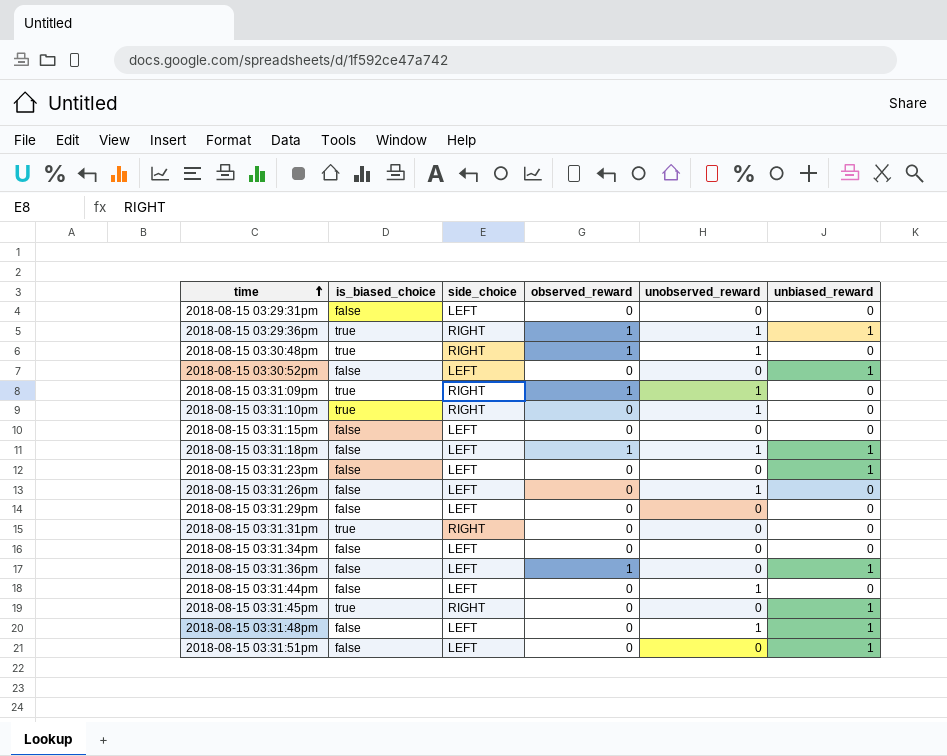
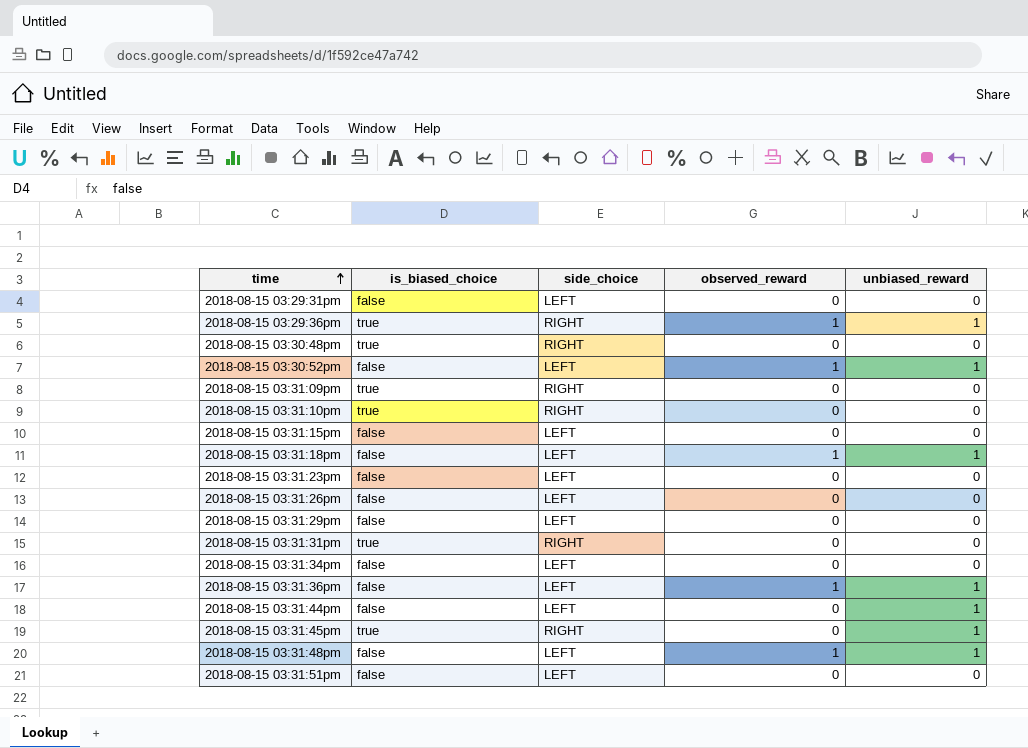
column unobserved_reward | position: 5 -> none
2018-08-15 03:30:48pm | observed_reward: 1 -> 0
2018-08-15 03:30:52pm | observed_reward: 0 -> 1
2018-08-15 03:31:09pm | observed_reward: 1 -> 0
2018-08-15 03:31:23pm | unbiased_reward: 1 -> 0
2018-08-15 03:31:44pm | unbiased_reward: 0 -> 1
2018-08-15 03:31:48pm | observed_reward: 0 -> 1
2018-08-15 03:31:51pm | unbiased_reward: 1 -> 0

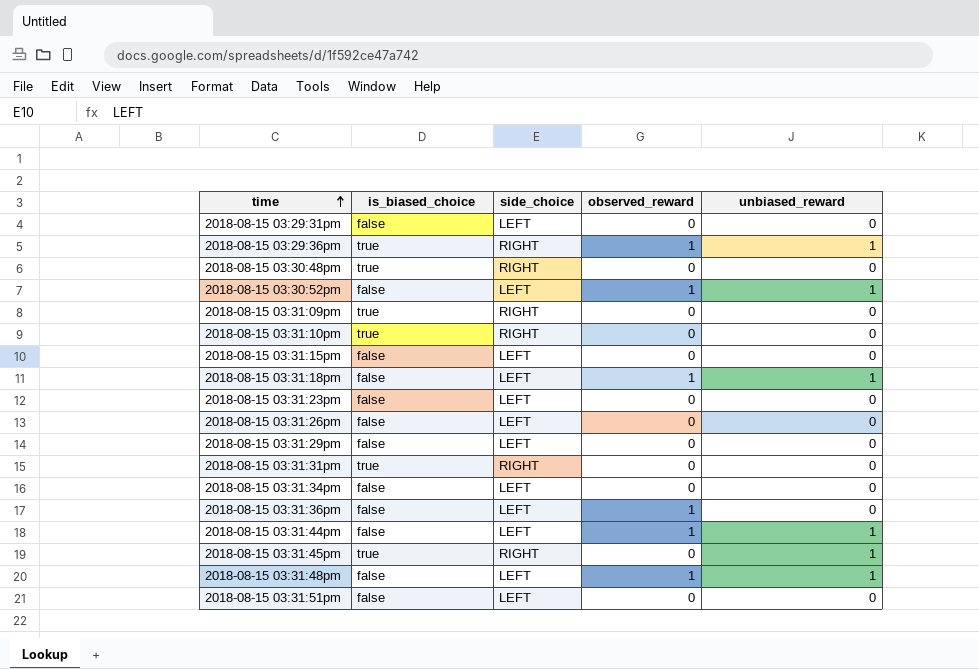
2018-08-15 03:31:36pm | unbiased_reward: 1 -> 0
2018-08-15 03:31:44pm | observed_reward: 0 -> 1

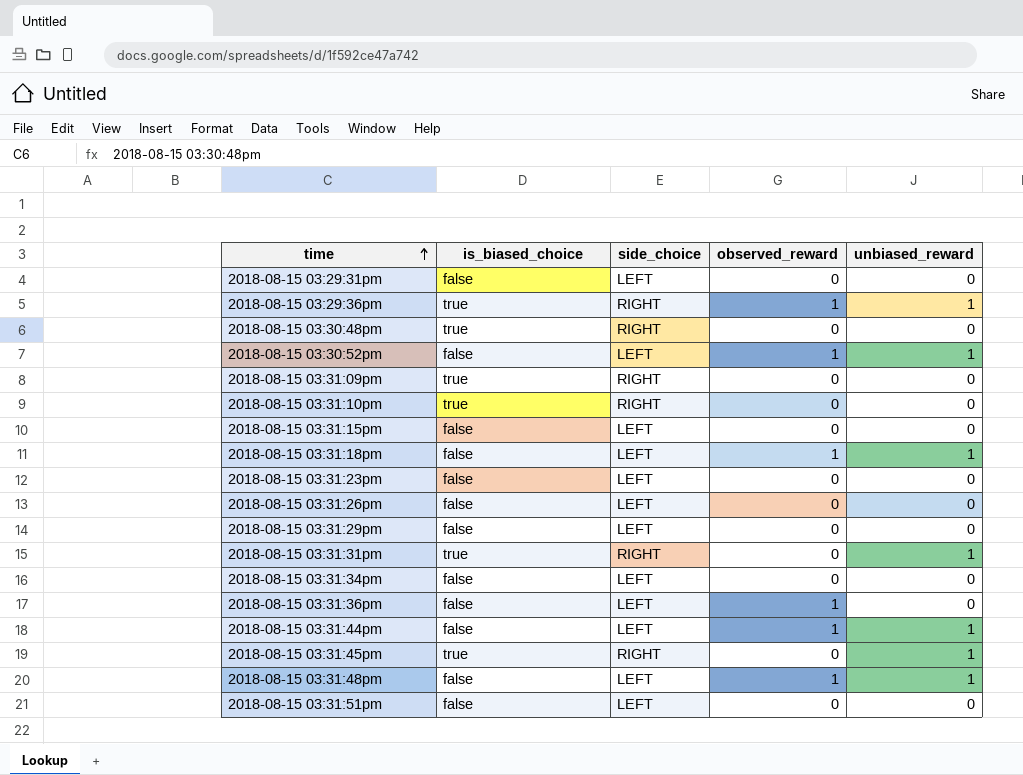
2018-08-15 03:31:31pm | unbiased_reward: 0 -> 1

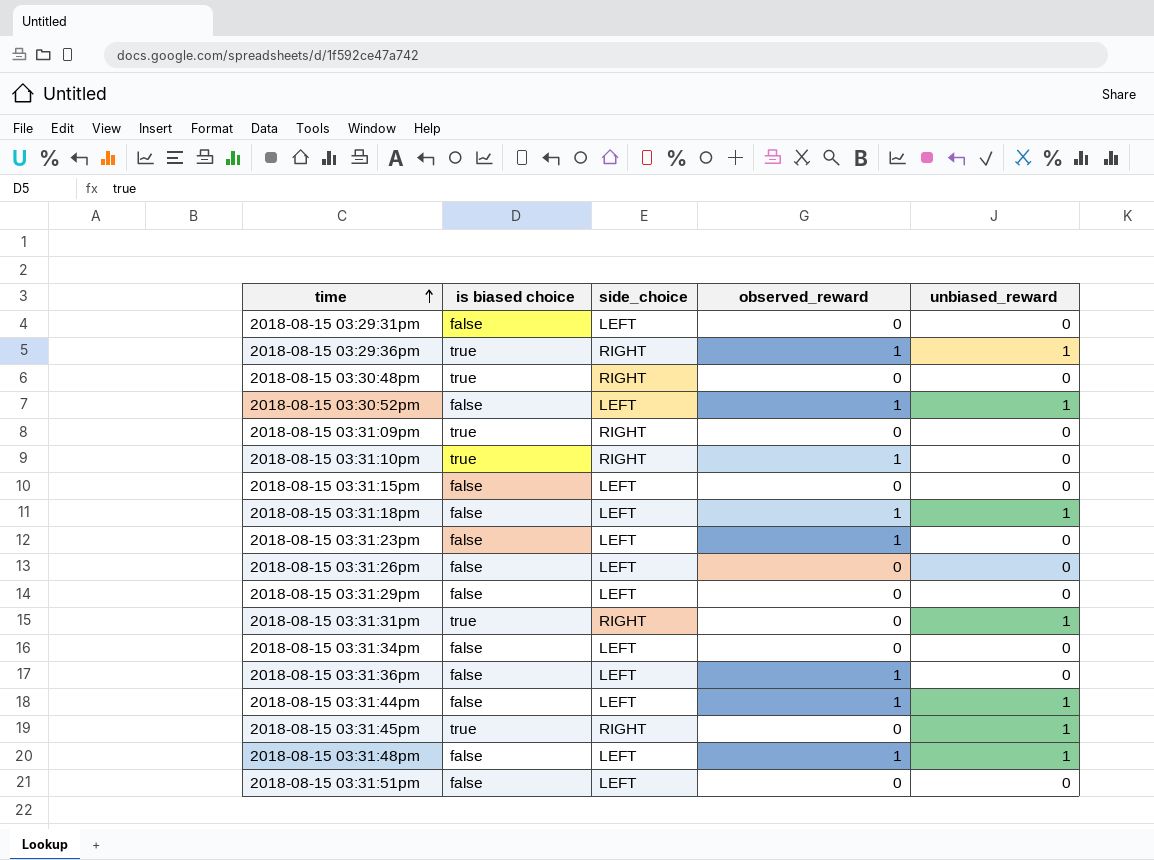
column name: is_biased_choice -> is biased choice
2018-08-15 03:31:10pm | observed_reward: 0 -> 1
2018-08-15 03:31:23pm | observed_reward: 0 -> 1

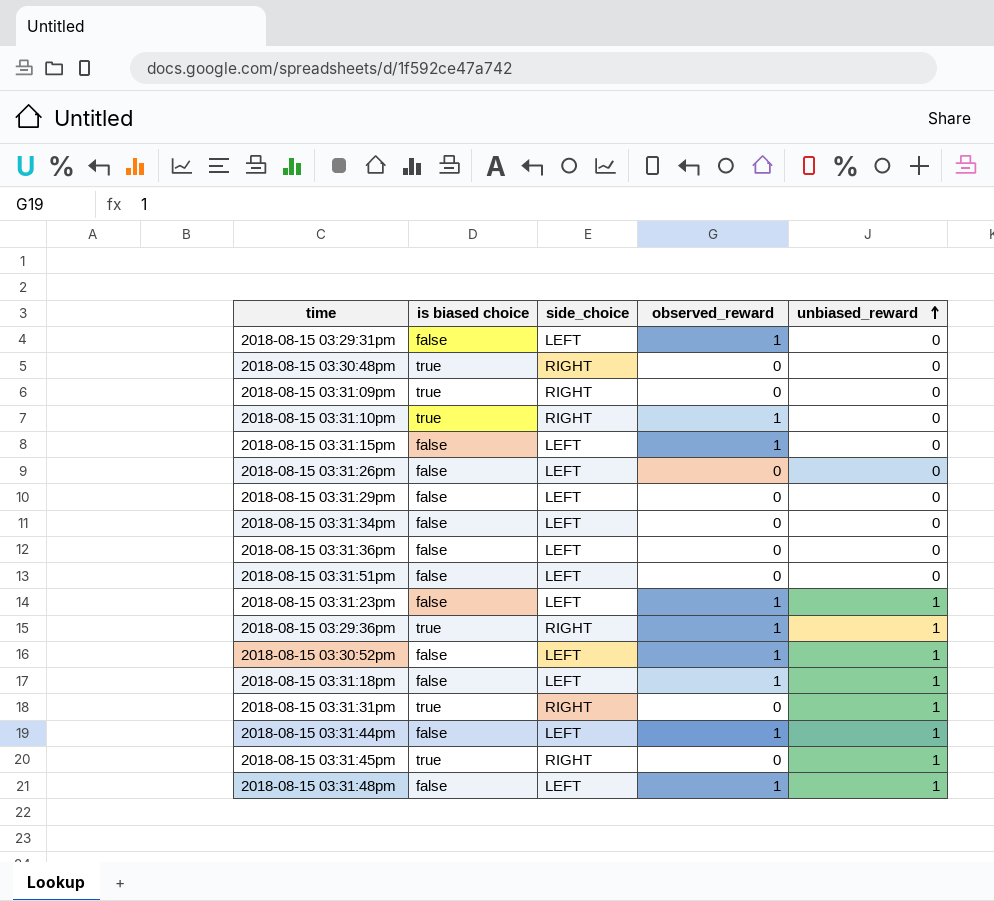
row order: time ascending -> unbiased_reward ascending
2018-08-15 03:29:31pm | observed_reward: 0 -> 1
2018-08-15 03:31:15pm | observed_reward: 0 -> 1
2018-08-15 03:31:36pm | observed_reward: 1 -> 0
2018-08-15 03:31:23pm | unbiased_reward: 0 -> 1

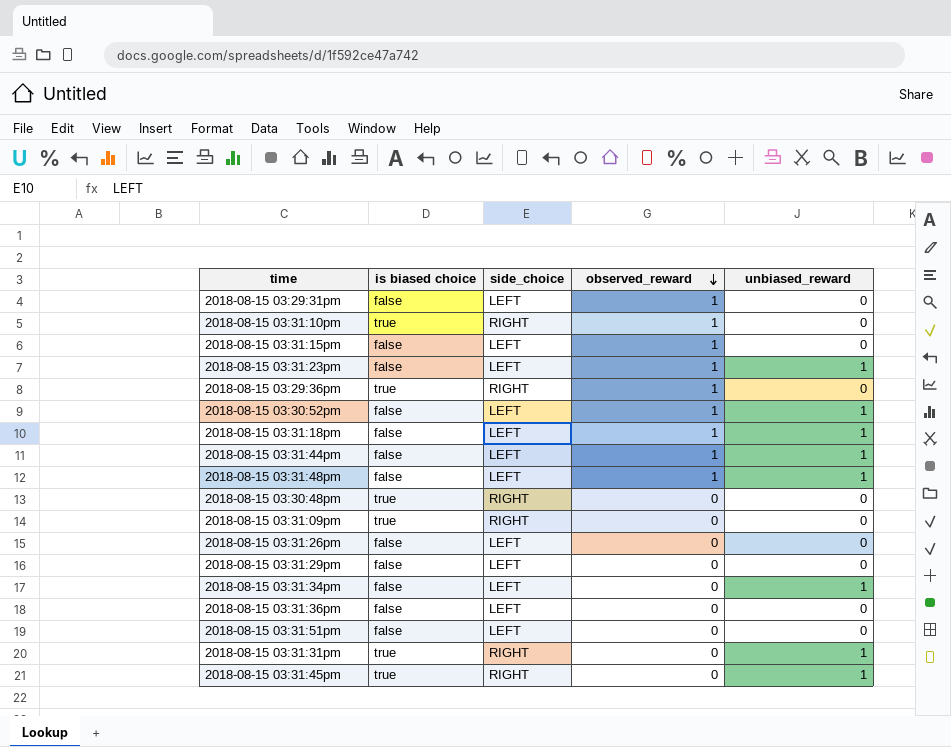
row order: unbiased_reward ascending -> observed_reward descending
2018-08-15 03:29:36pm | unbiased_reward: 1 -> 0
2018-08-15 03:31:34pm | unbiased_reward: 0 -> 1

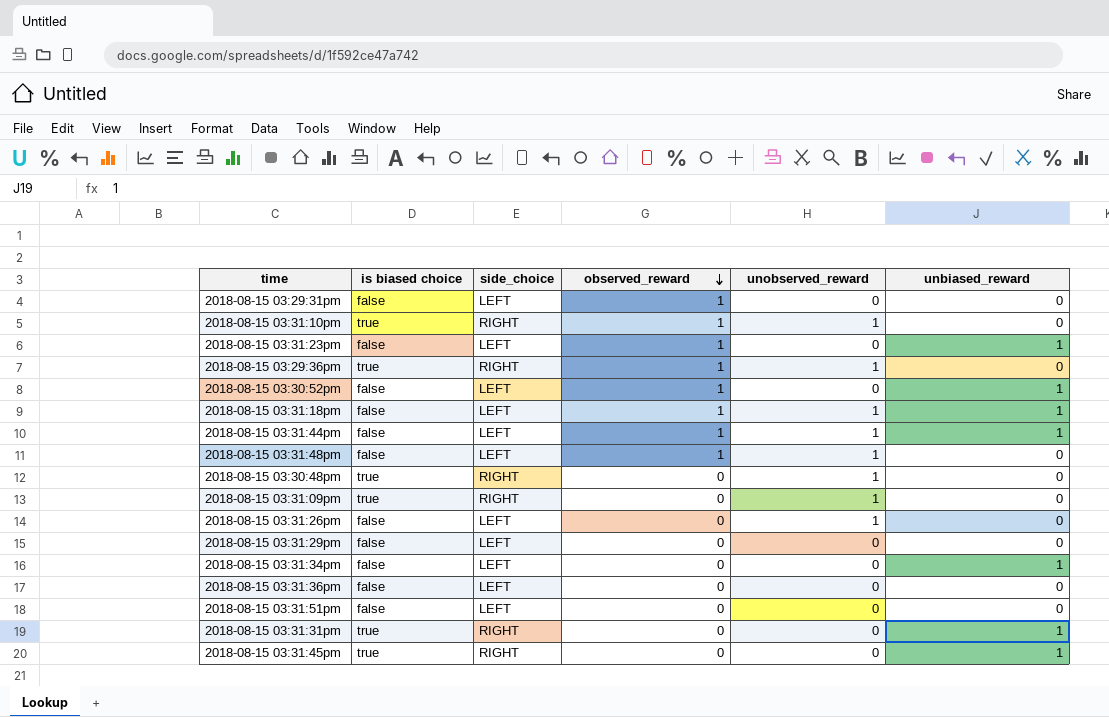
column unobserved_reward | position: none -> 5
row 2018-08-15 03:31:15pm: false | LEFT | 1 | 0 -> none
2018-08-15 03:31:48pm | unbiased_reward: 1 -> 0

